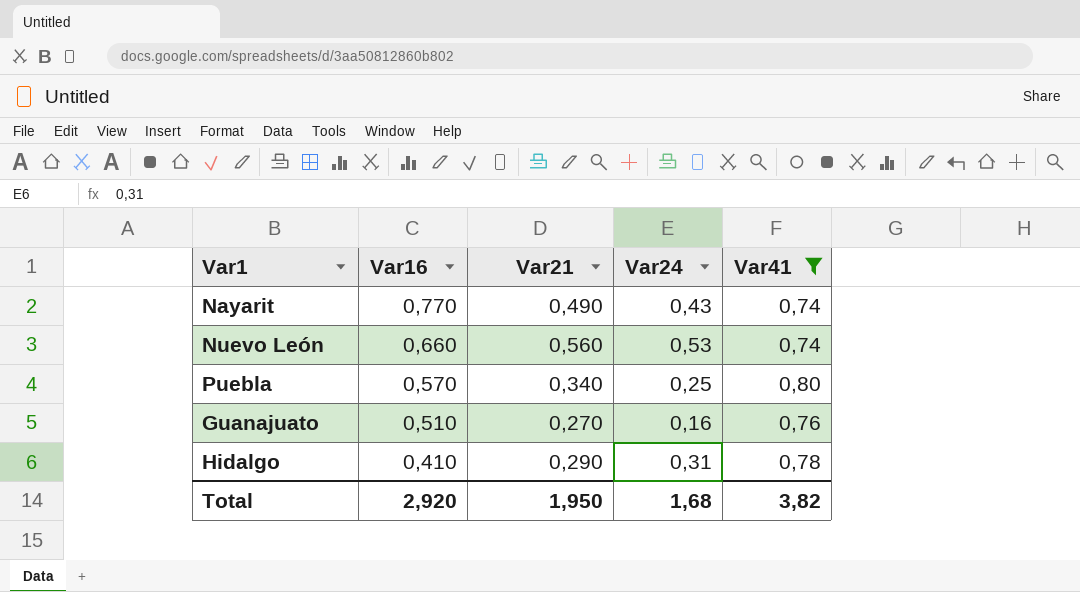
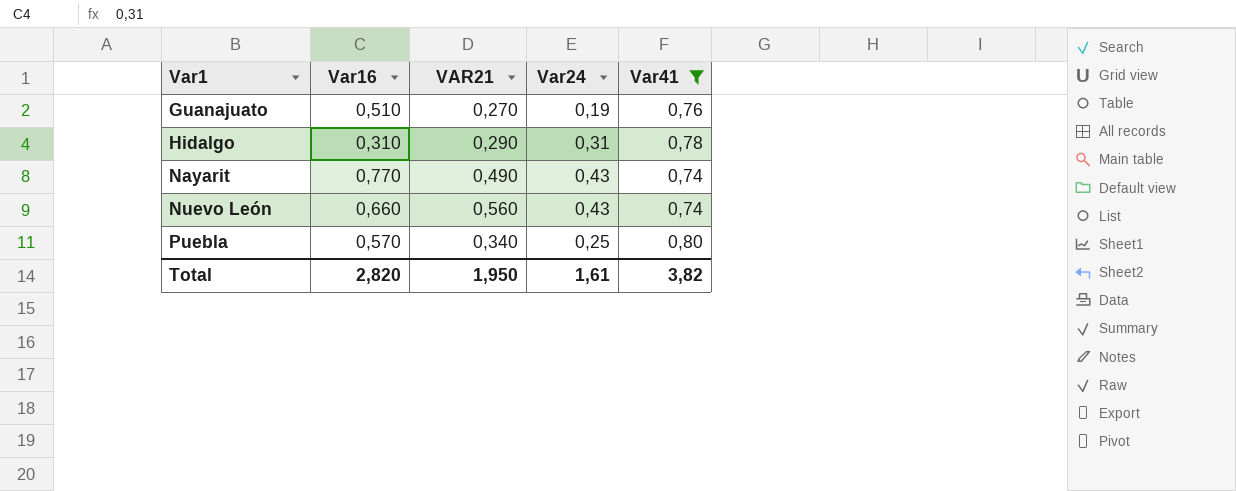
row order: Var16 descending -> Var1 ascending
column name: Var21 -> VAR21
Guanajuato | Var24: 0,16 -> 0,19
Hidalgo | Var16: 0,410 -> 0,310
Nuevo León | Var24: 0,53 -> 0,43
Total | Var16: 2,920 -> 2,820
Total | Var24: 1,68 -> 1,61

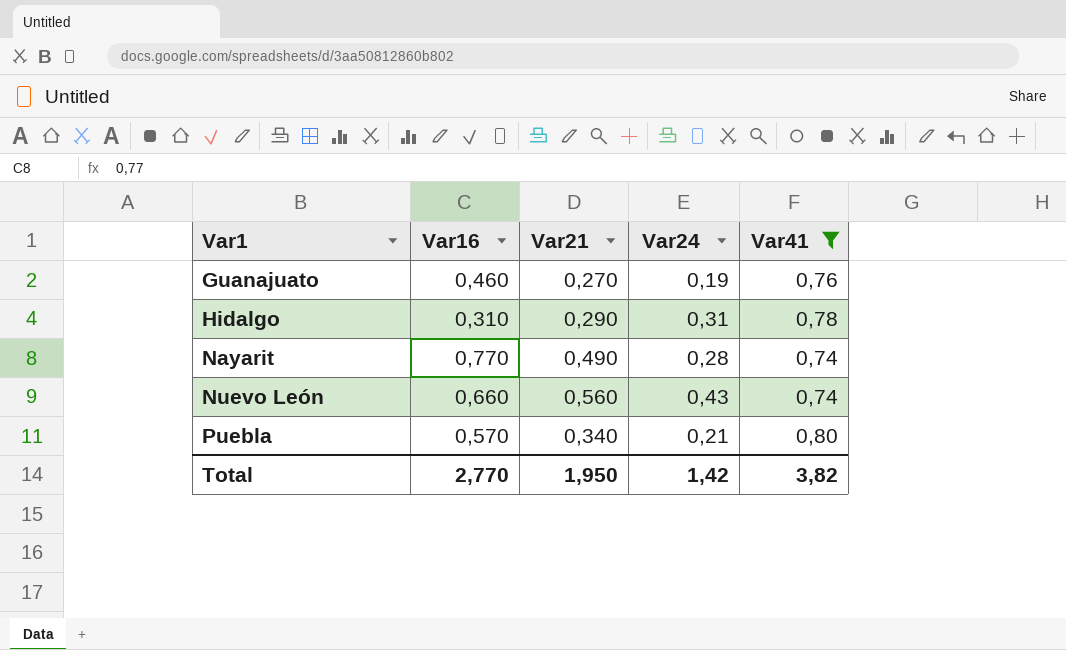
column name: VAR21 -> Var21
Guanajuato | Var16: 0,510 -> 0,460
Nayarit | Var24: 0,43 -> 0,28
Puebla | Var24: 0,25 -> 0,21
Total | Var16: 2,820 -> 2,770
Total | Var24: 1,61 -> 1,42

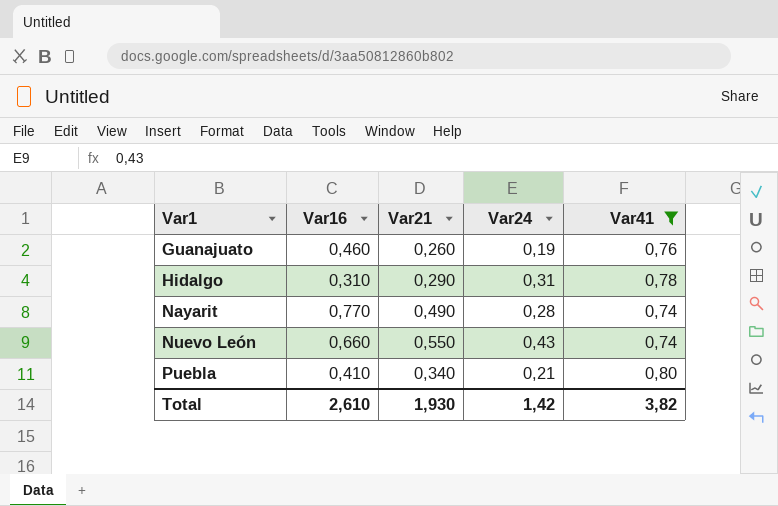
Guanajuato | Var21: 0,270 -> 0,260
Nuevo León | Var21: 0,560 -> 0,550
Puebla | Var16: 0,570 -> 0,410
Total | Var16: 2,770 -> 2,610
Total | Var21: 1,950 -> 1,930

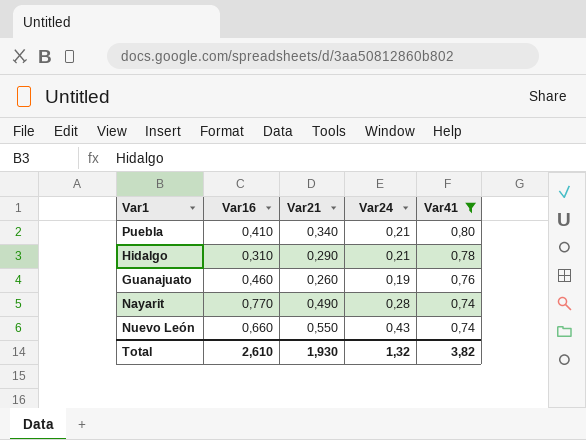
row order: Var1 ascending -> Var41 descending
Hidalgo | Var24: 0,31 -> 0,21
Total | Var24: 1,42 -> 1,32

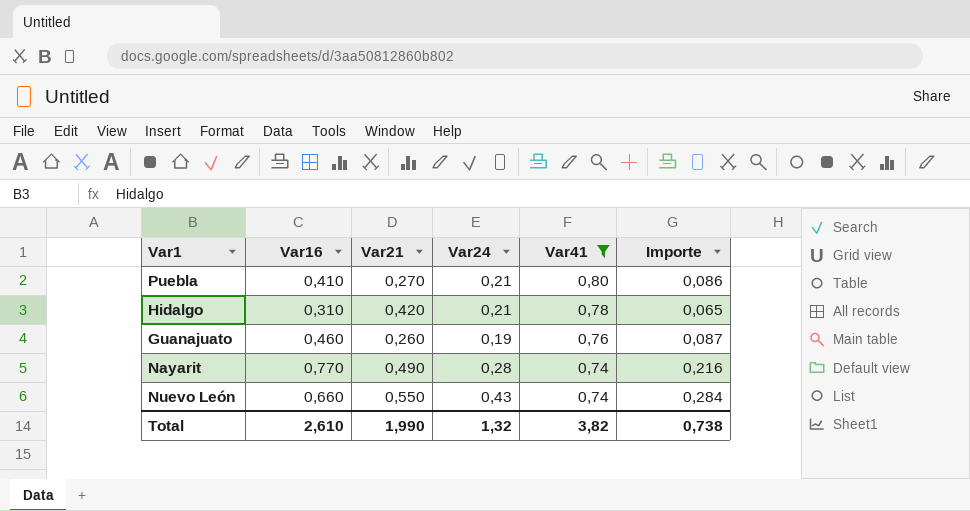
column Importe | formula: none -> [Var16] * [Var24]
Puebla | Var21: 0,340 -> 0,270
Hidalgo | Var21: 0,290 -> 0,420
Total | Var21: 1,930 -> 1,990

